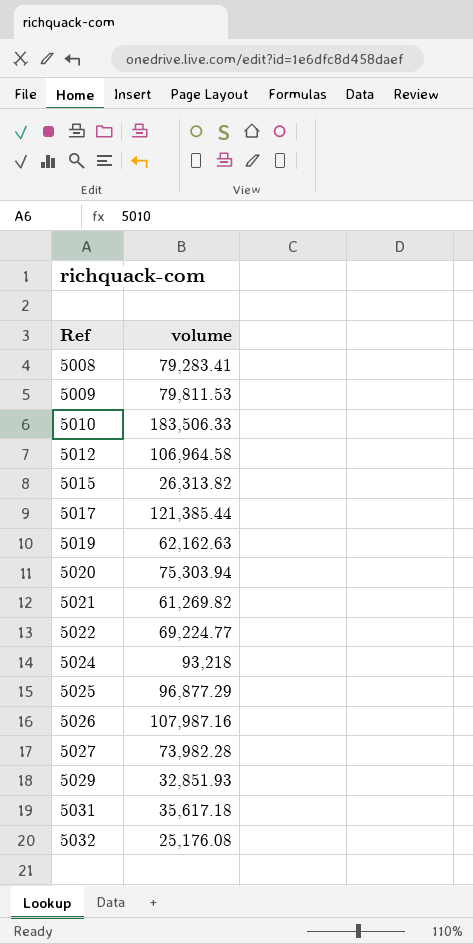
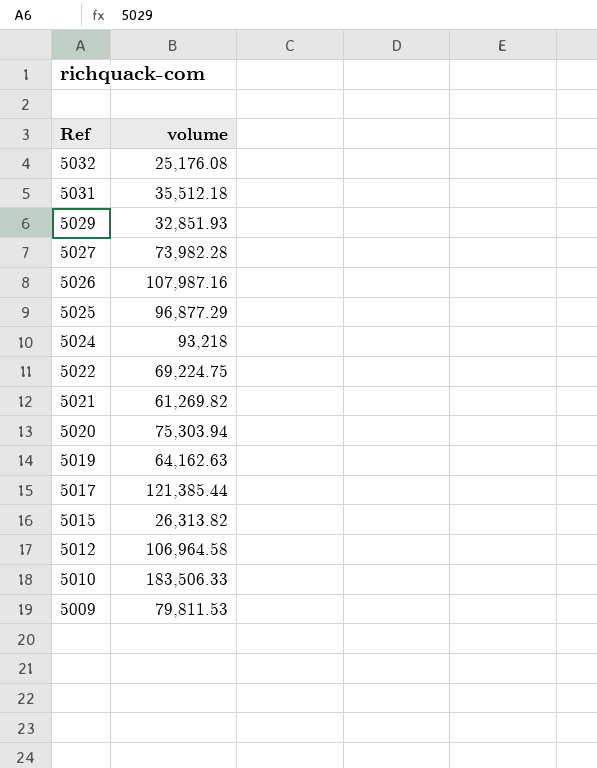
row order: Ref ascending -> Ref descending
row 5008: 79,283.41 -> none
5031 | volume: 35,617.18 -> 35,512.18
5022 | volume: 69,224.77 -> 69,224.75
5019 | volume: 62,162.63 -> 64,162.63

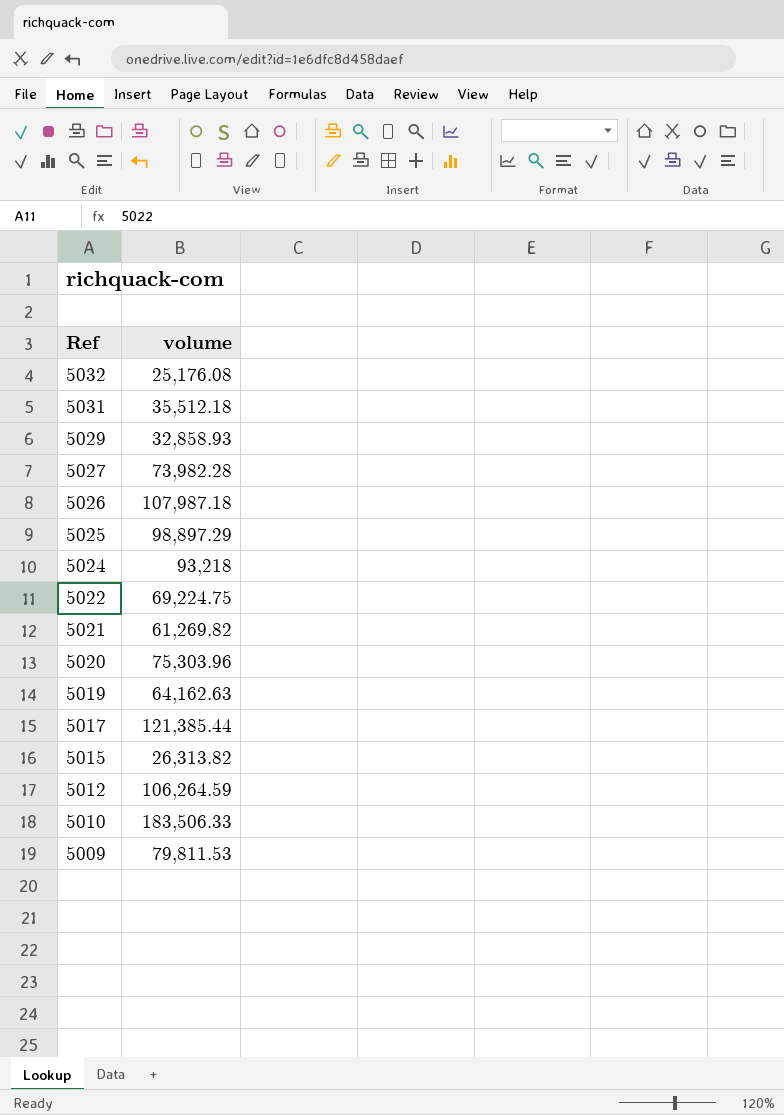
5029 | volume: 32,851.93 -> 32,858.93
5026 | volume: 107,987.16 -> 107,987.18
5025 | volume: 96,877.29 -> 98,897.29
5020 | volume: 75,303.94 -> 75,303.96
5012 | volume: 106,964.58 -> 106,264.59

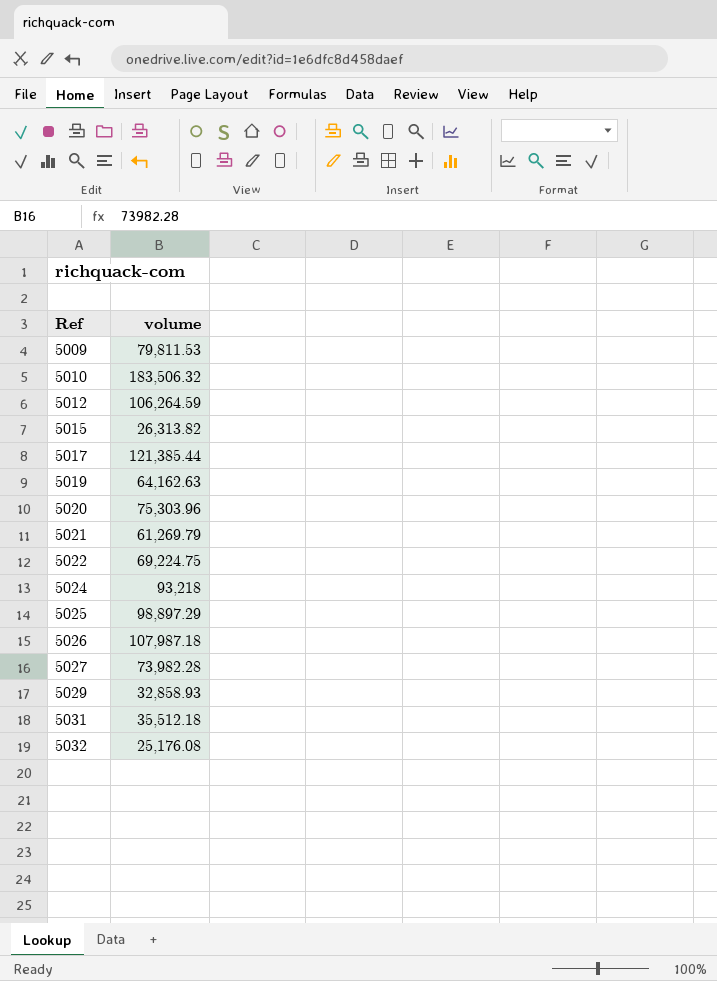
row order: Ref descending -> Ref ascending
5010 | volume: 183,506.33 -> 183,506.32
5021 | volume: 61,269.82 -> 61,269.79

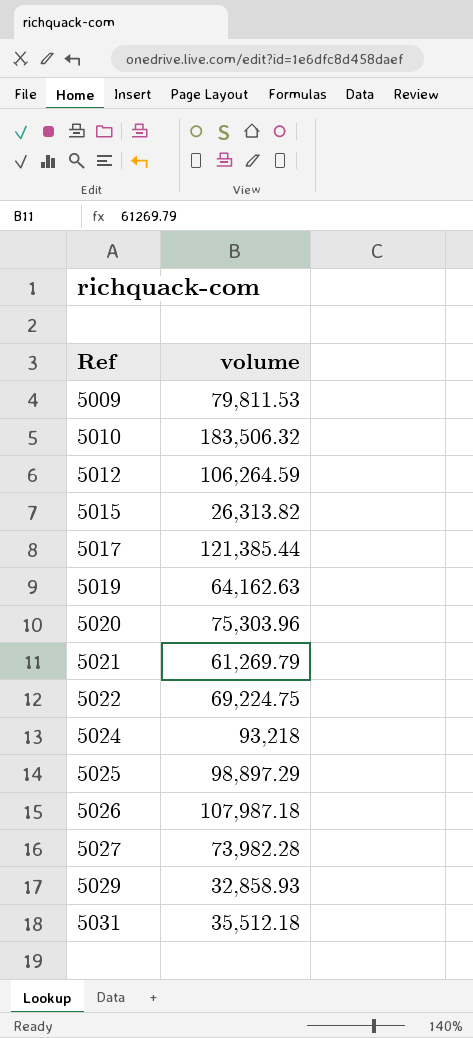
row 5032: 25,176.08 -> none

